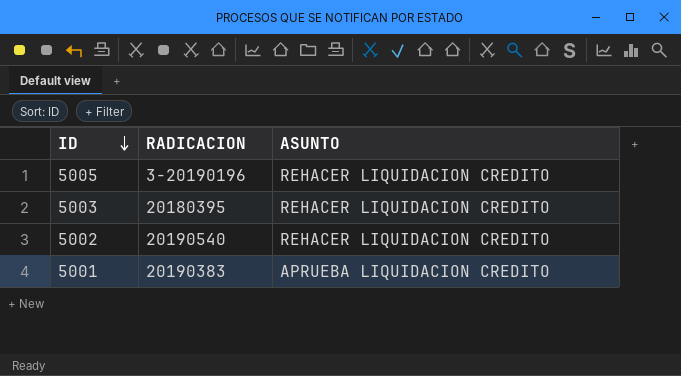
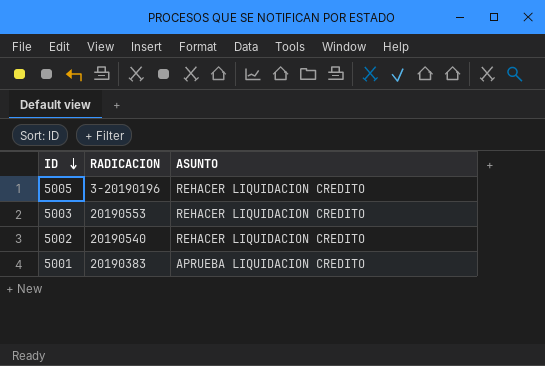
5003 | RADICACION: 20180395 -> 20190553

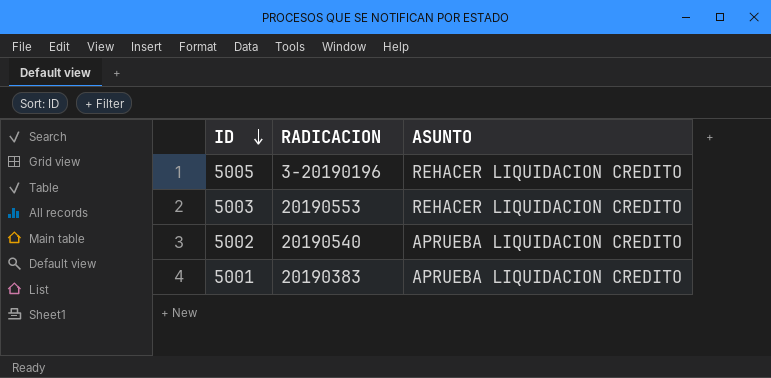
5002 | ASUNTO: REHACER LIQUIDACION CREDITO -> APRUEBA LIQUIDACION CREDITO

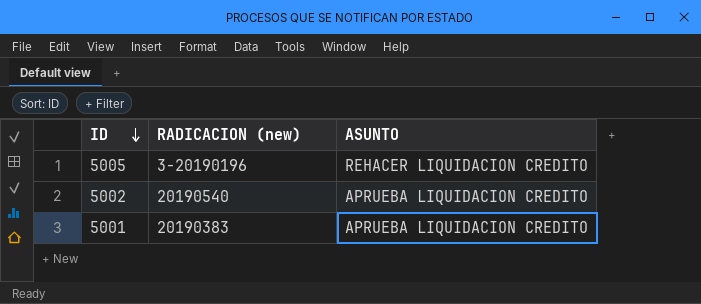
column name: RADICACION -> RADICACION (new)
row 5003: 20190553 | REHACER LIQUIDACION CREDITO -> none

